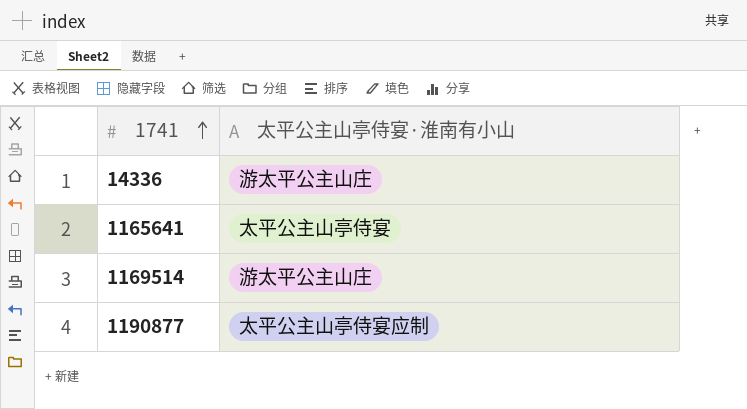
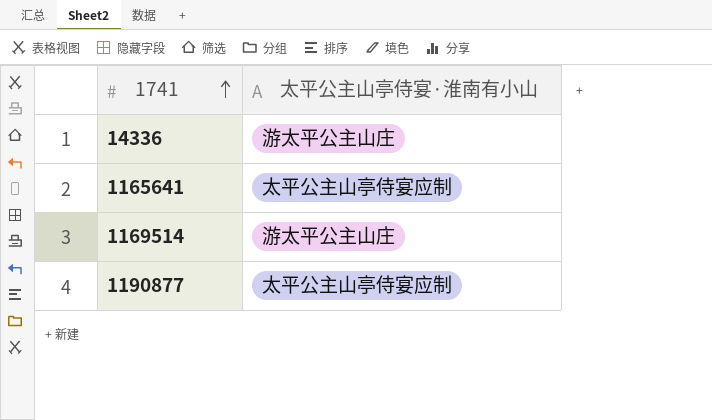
1165641 | 太平公主山亭侍宴·淮南有小山: 太平公主山亭侍宴 -> 太平公主山亭侍宴应制

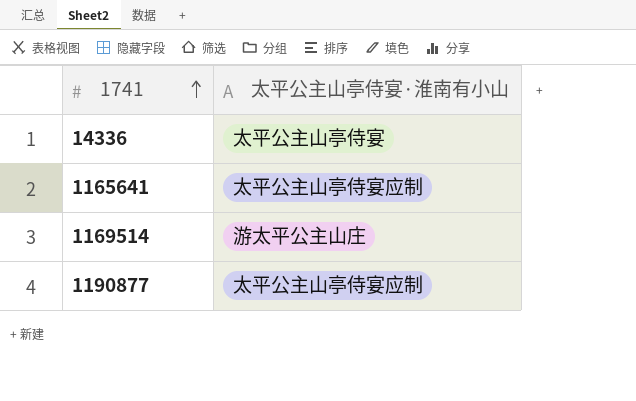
14336 | 太平公主山亭侍宴·淮南有小山: 游太平公主山庄 -> 太平公主山亭侍宴

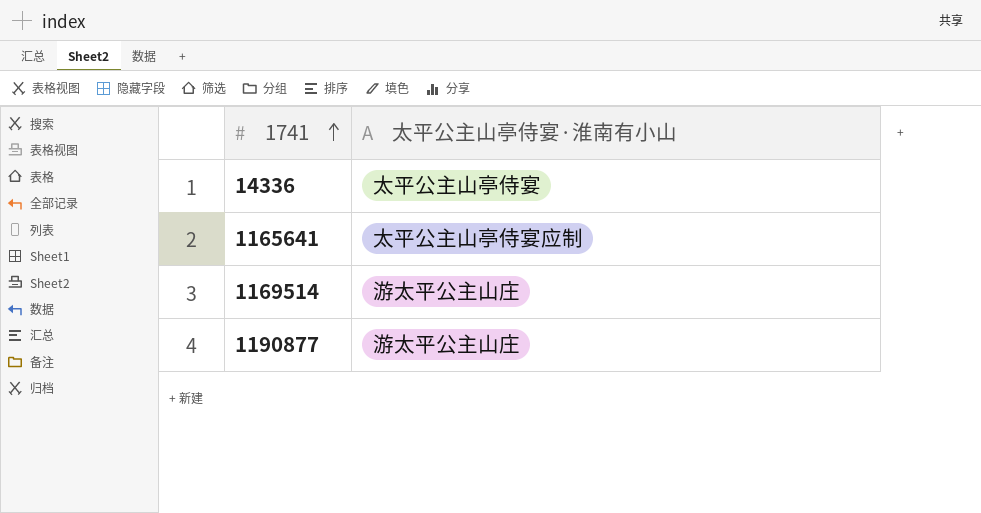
1190877 | 太平公主山亭侍宴·淮南有小山: 太平公主山亭侍宴应制 -> 游太平公主山庄

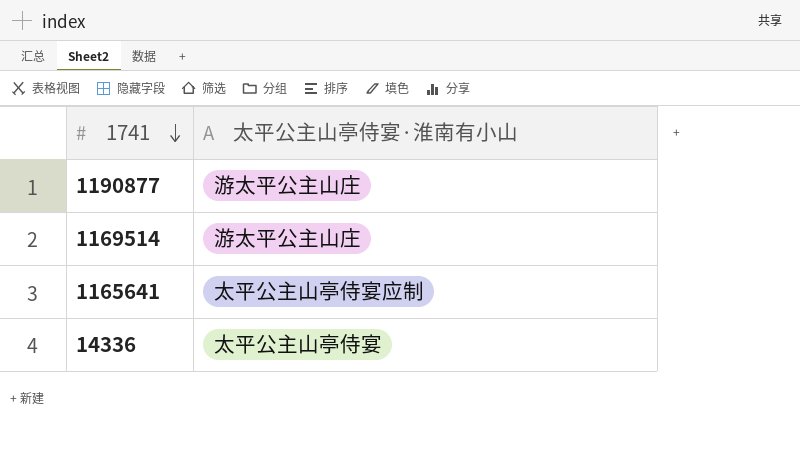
row order: 1741 ascending -> 1741 descending

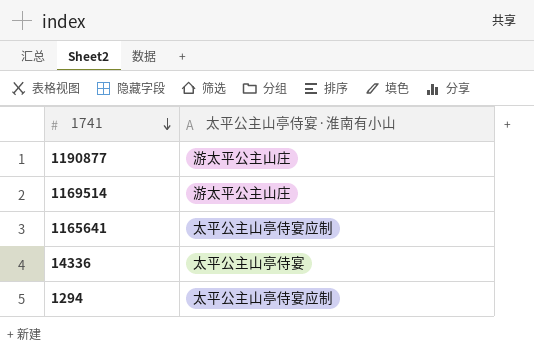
row 1294: none -> 太平公主山亭侍宴应制

